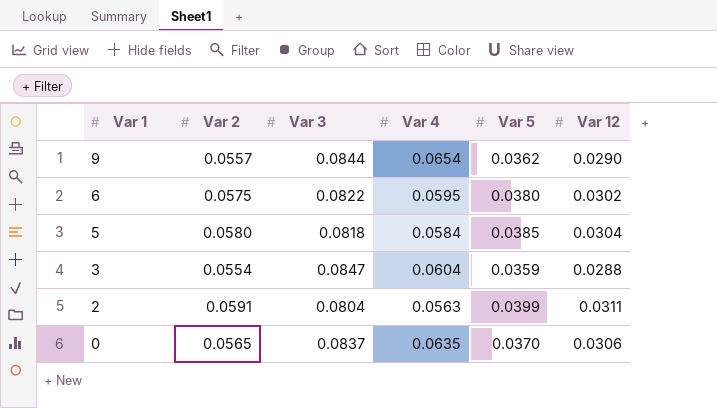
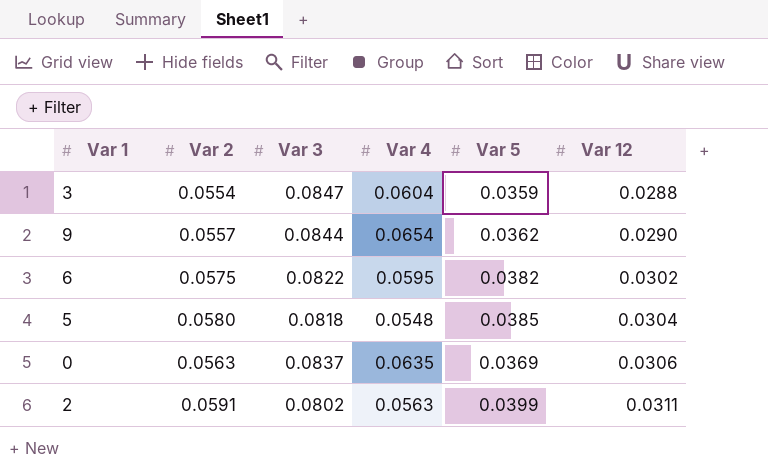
row order: Var 1 descending -> Var 12 ascending
6 | Var 5: 0.0380 -> 0.0382
5 | Var 4: 0.0584 -> 0.0548
0 | Var 2: 0.0565 -> 0.0563
0 | Var 5: 0.0370 -> 0.0369
2 | Var 3: 0.0804 -> 0.0802

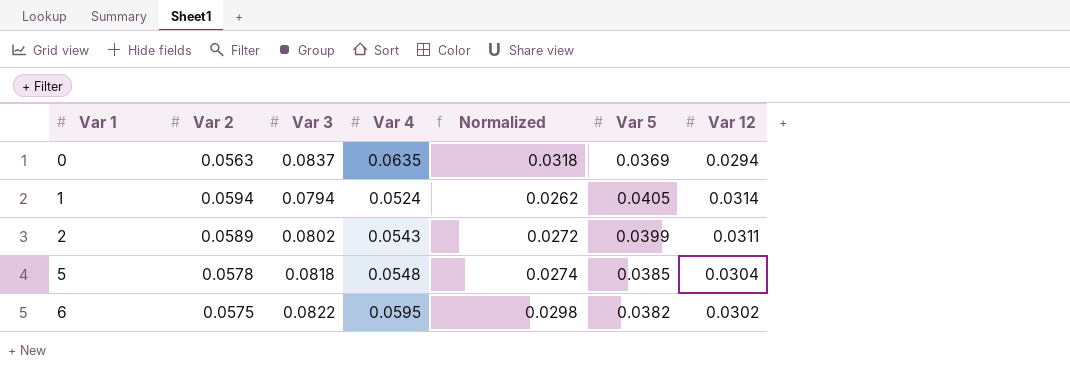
row order: Var 12 ascending -> Var 1 ascending
column Normalized | formula: none -> [Var 4] * 0.5
row 3: 0.0554 | 0.0847 | 0.0604 | 0.0359 | 0.0288 -> none
row 9: 0.0557 | 0.0844 | 0.0654 | 0.0362 | 0.0290 -> none
0 | Var 12: 0.0306 -> 0.0294
row 1: none -> 0.0594 | 0.0794 | 0.0524 | 0.0262 | 0.0405 | 0.0314
2 | Var 2: 0.0591 -> 0.0589
2 | Var 4: 0.0563 -> 0.0543
5 | Var 2: 0.0580 -> 0.0578

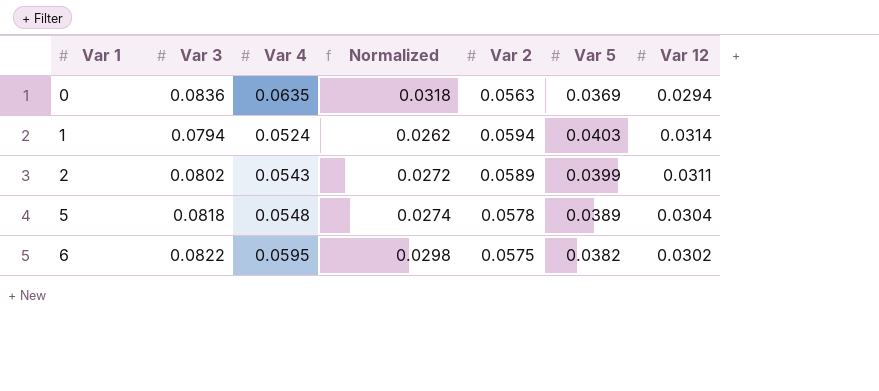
column Var 2 | position: 2 -> 5
0 | Var 3: 0.0837 -> 0.0836
1 | Var 5: 0.0405 -> 0.0403
5 | Var 5: 0.0385 -> 0.0389

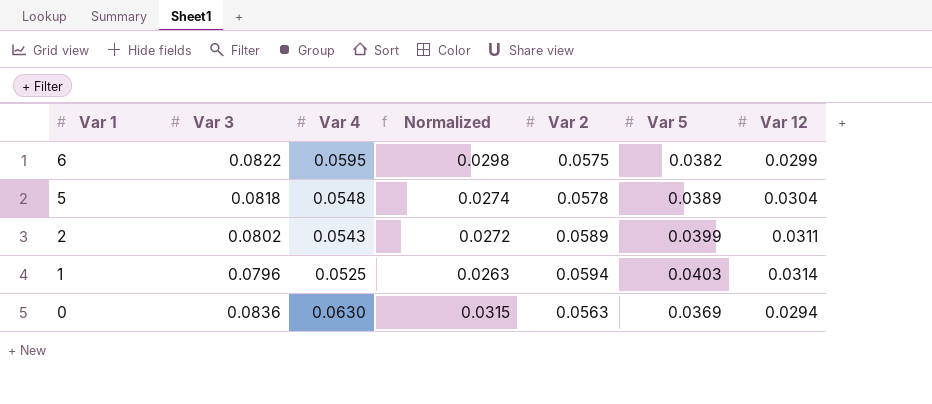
row order: Var 1 ascending -> Var 1 descending
6 | Var 12: 0.0302 -> 0.0299
1 | Var 3: 0.0794 -> 0.0796
1 | Var 4: 0.0524 -> 0.0525
1 | Normalized: 0.0262 -> 0.0263
0 | Var 4: 0.0635 -> 0.0630
0 | Normalized: 0.0318 -> 0.0315

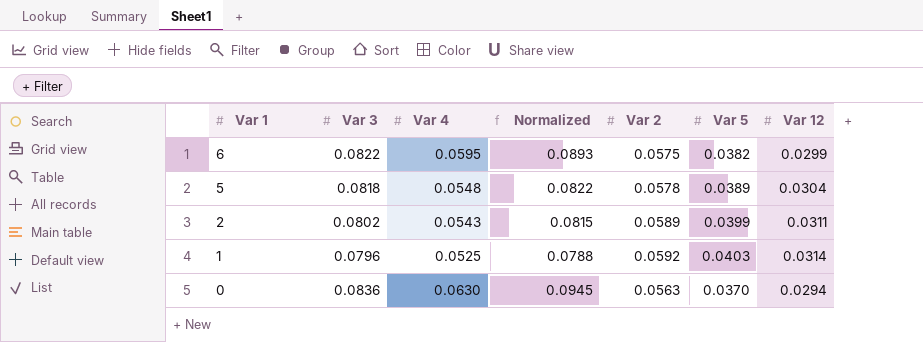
column Normalized | formula: [Var 4] * 0.5 -> [Var 4] * 1.5
1 | Var 2: 0.0594 -> 0.0592
0 | Var 5: 0.0369 -> 0.0370

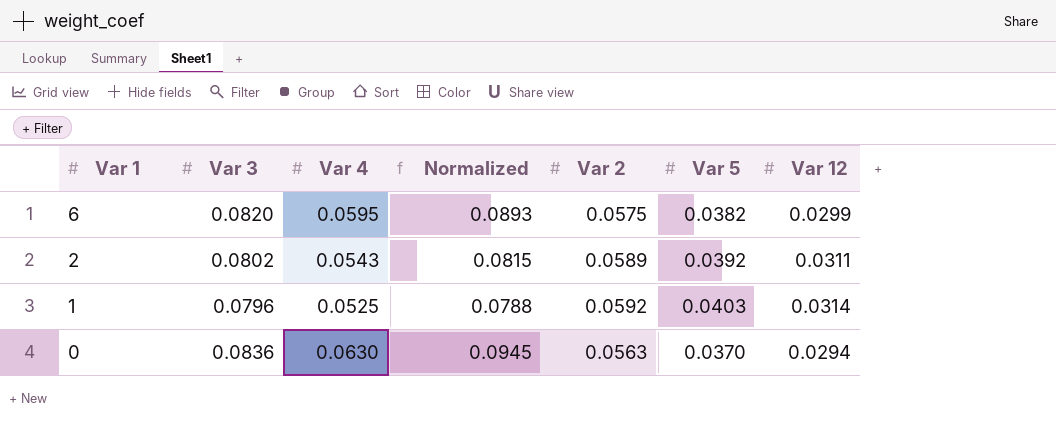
row 5: 0.0818 | 0.0548 | 0.0822 | 0.0578 | 0.0389 | 0.0304 -> none
6 | Var 3: 0.0822 -> 0.0820
2 | Var 5: 0.0399 -> 0.0392

